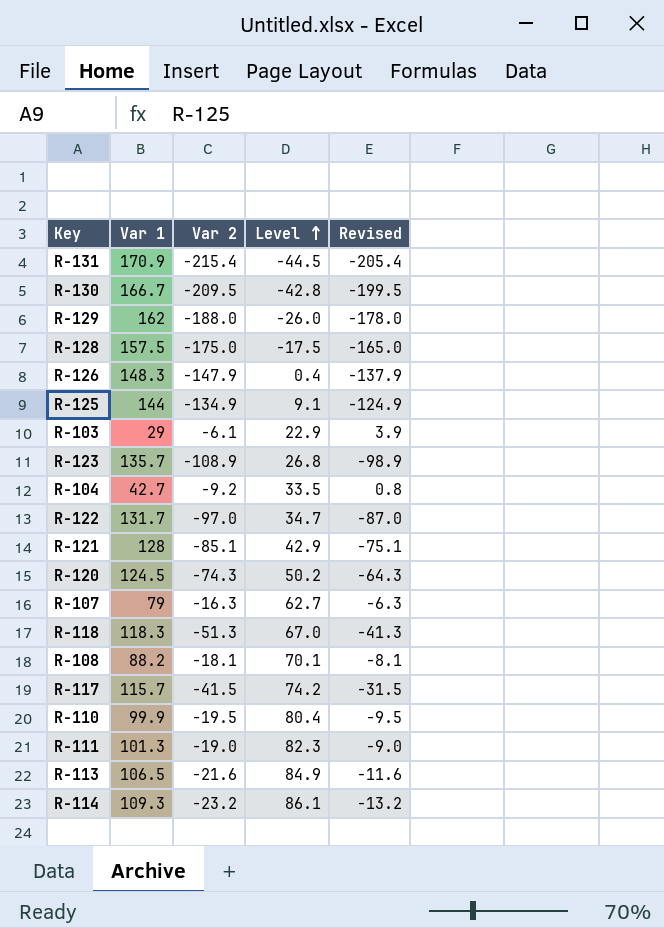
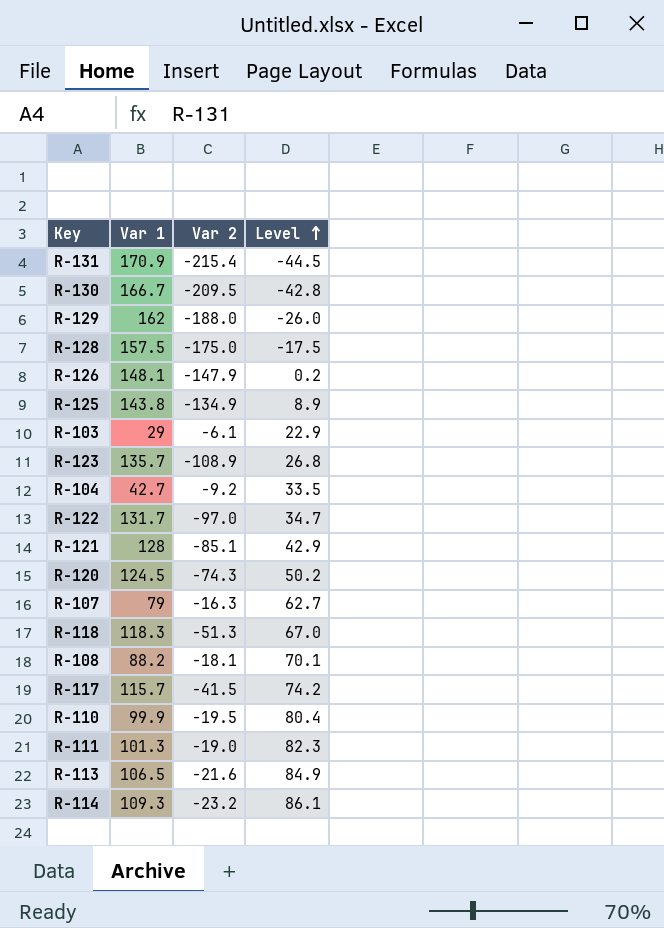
column Revised | formula: [Var 2] + 10 -> none
R-126 | Var 1: 148.3 -> 148.1
R-126 | Level: 0.4 -> 0.2
R-125 | Var 1: 144 -> 143.8
R-125 | Level: 9.1 -> 8.9

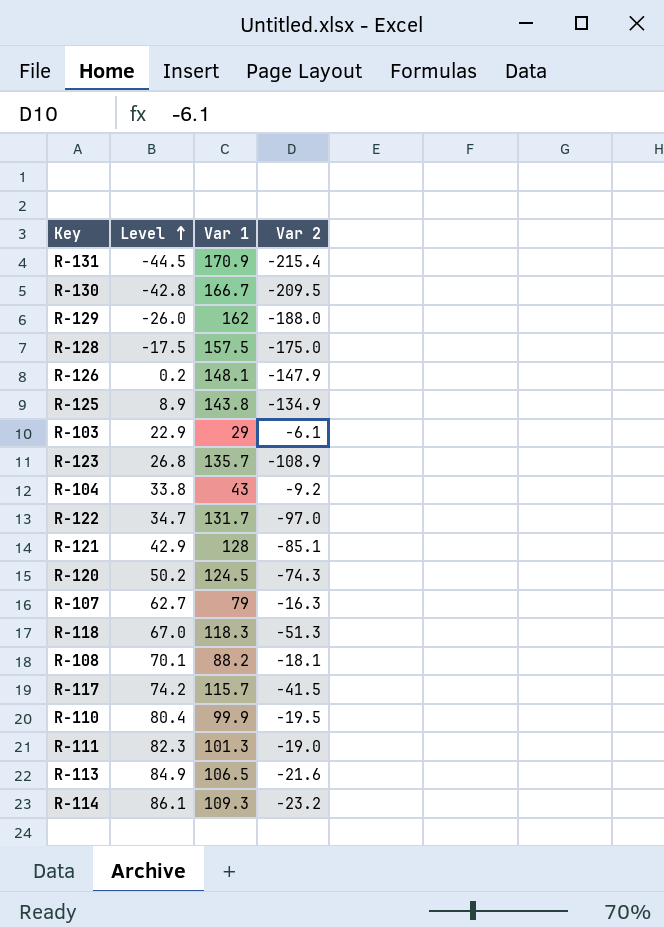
column Level | position: 4 -> 2
R-104 | Level: 33.5 -> 33.8
R-104 | Var 1: 42.7 -> 43

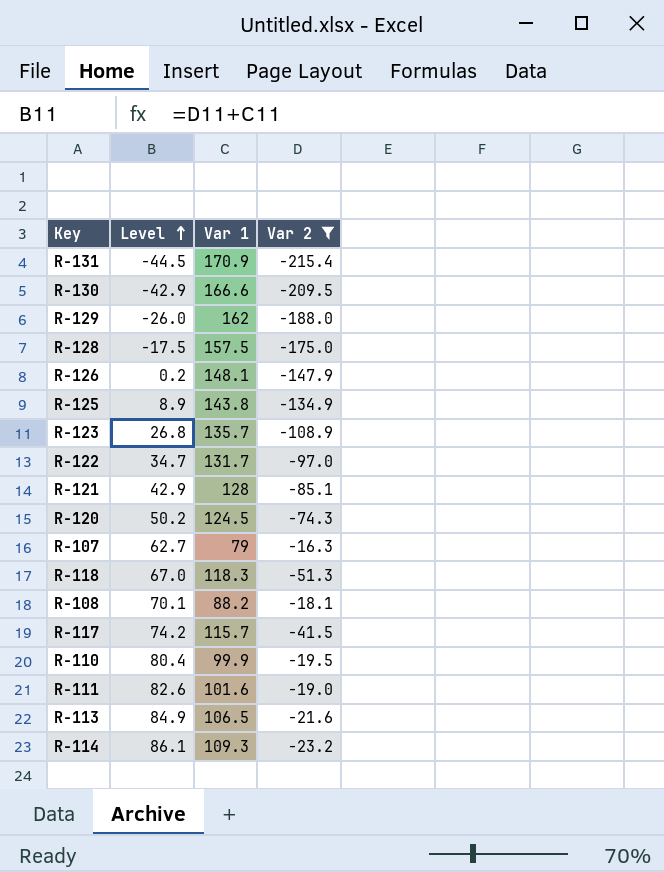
filter: none -> Var 2 <= -16.3
R-130 | Level: -42.8 -> -42.9
R-130 | Var 1: 166.7 -> 166.6
R-111 | Level: 82.3 -> 82.6
R-111 | Var 1: 101.3 -> 101.6

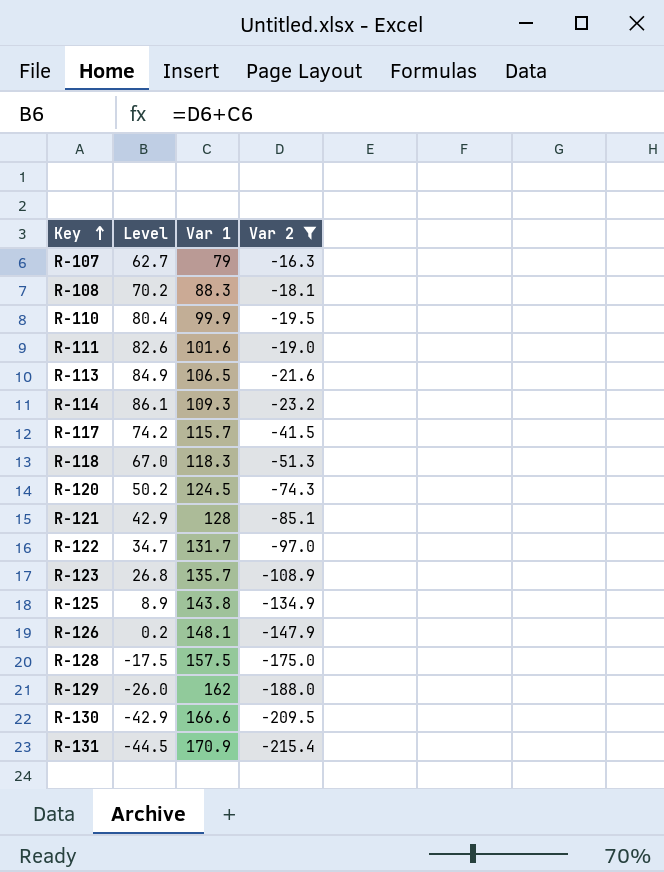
row order: Level ascending -> Key ascending
R-108 | Level: 70.1 -> 70.2
R-108 | Var 1: 88.2 -> 88.3

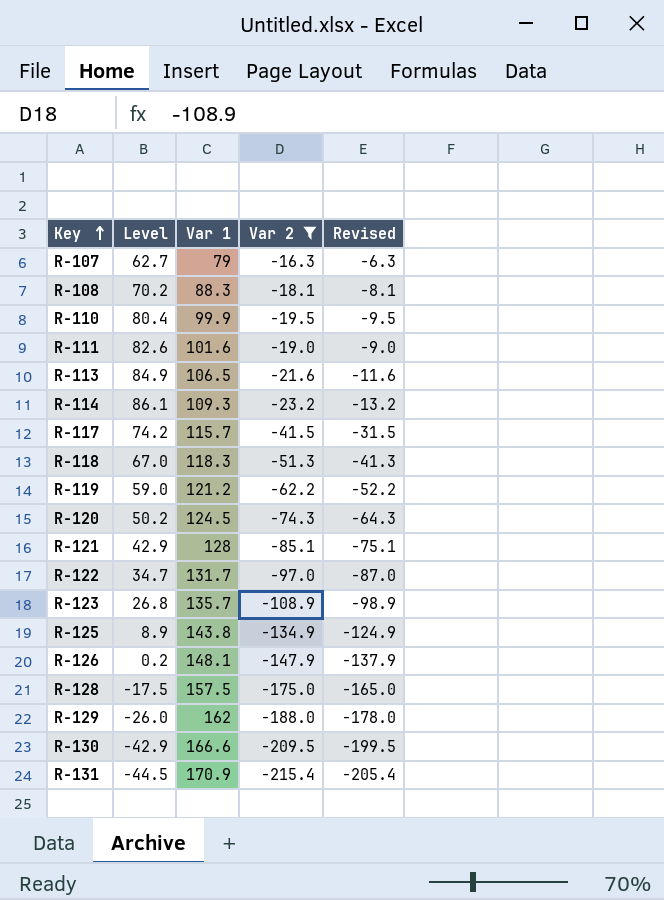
column Revised | formula: none -> [Var 2] + 10
row R-119: none -> 59.0 | 121.2 | -62.2 | -52.2

